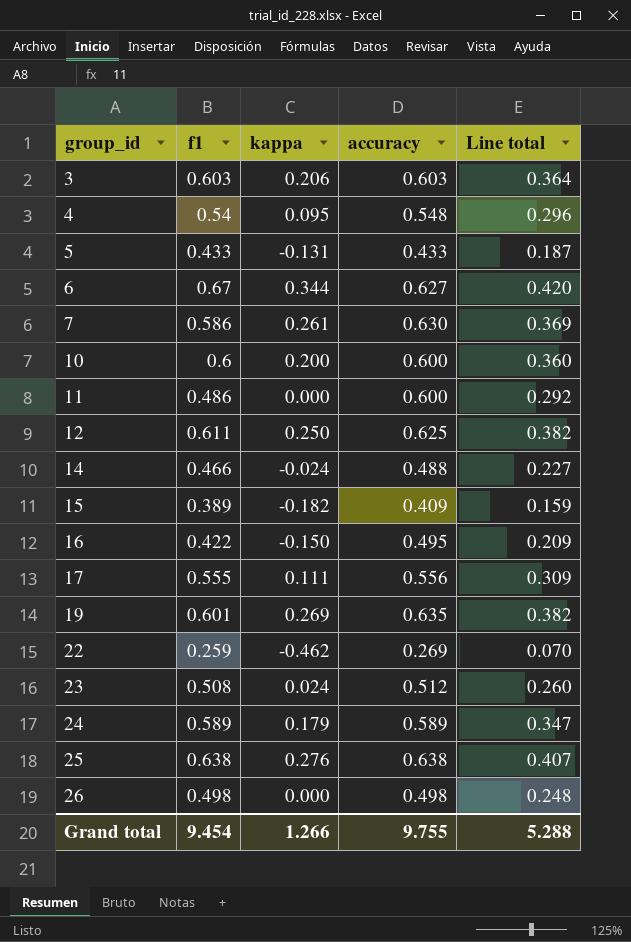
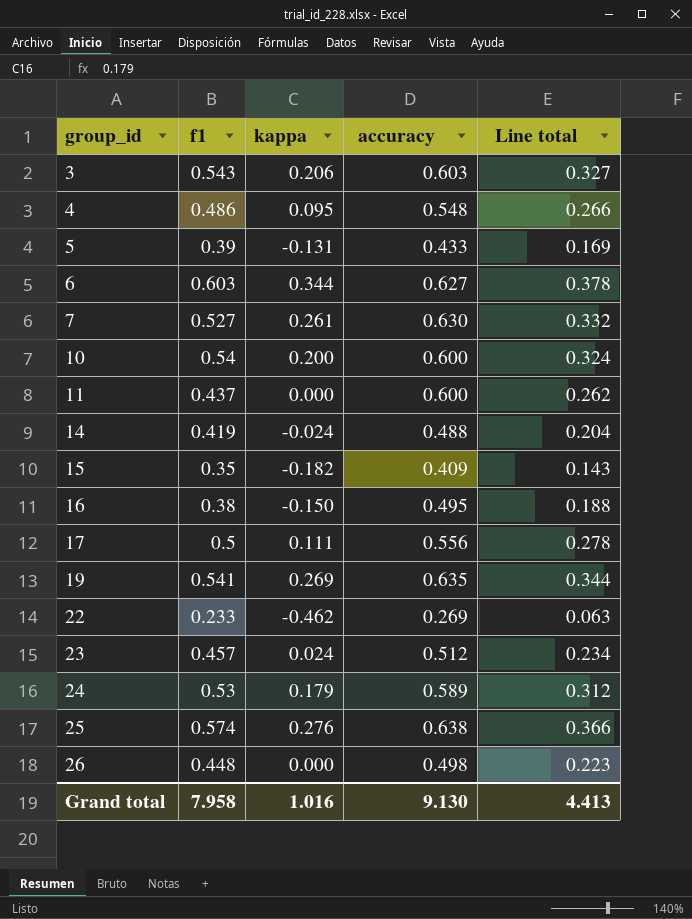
row 12: 0.611 | 0.250 | 0.625 | 0.382 -> none
3 | f1: 0.603 -> 0.543
3 | Line total: 0.364 -> 0.327
4 | f1: 0.54 -> 0.486
4 | Line total: 0.296 -> 0.266
5 | f1: 0.433 -> 0.39
5 | Line total: 0.187 -> 0.169
6 | f1: 0.67 -> 0.603
6 | Line total: 0.420 -> 0.378
7 | f1: 0.586 -> 0.527
7 | Line total: 0.369 -> 0.332
10 | f1: 0.6 -> 0.54
10 | Line total: 0.360 -> 0.324
11 | f1: 0.486 -> 0.437
11 | Line total: 0.292 -> 0.262
14 | f1: 0.466 -> 0.419
14 | Line total: 0.227 -> 0.204
15 | f1: 0.389 -> 0.35
15 | Line total: 0.159 -> 0.143
16 | f1: 0.422 -> 0.38
16 | Line total: 0.209 -> 0.188
17 | f1: 0.555 -> 0.5
17 | Line total: 0.309 -> 0.278
19 | f1: 0.601 -> 0.541
19 | Line total: 0.382 -> 0.344
22 | f1: 0.259 -> 0.233
22 | Line total: 0.070 -> 0.063
23 | f1: 0.508 -> 0.457
23 | Line total: 0.260 -> 0.234
24 | f1: 0.589 -> 0.53
24 | Line total: 0.347 -> 0.312
25 | f1: 0.638 -> 0.574
25 | Line total: 0.407 -> 0.366
26 | f1: 0.498 -> 0.448
26 | Line total: 0.248 -> 0.223
Grand total | f1: 9.454 -> 7.958
Grand total | kappa: 1.266 -> 1.016
Grand total | accuracy: 9.755 -> 9.130
Grand total | Line total: 5.288 -> 4.413

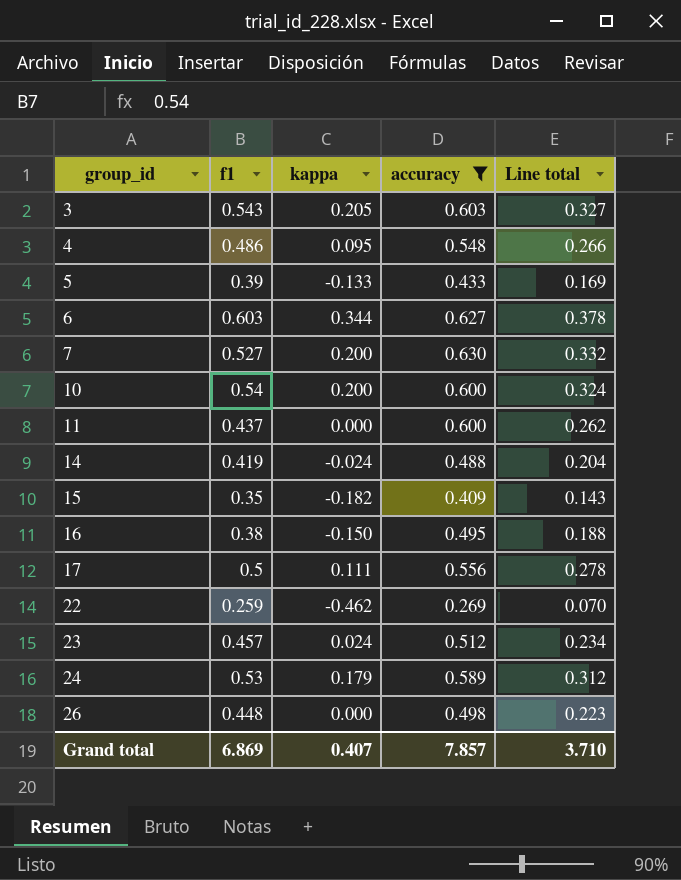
filter: none -> accuracy <= 0.630
3 | kappa: 0.206 -> 0.205
5 | kappa: -0.131 -> -0.133
7 | kappa: 0.261 -> 0.200
22 | f1: 0.233 -> 0.259
22 | Line total: 0.063 -> 0.070
Grand total | f1: 7.958 -> 6.869
Grand total | kappa: 1.016 -> 0.407
Grand total | accuracy: 9.130 -> 7.857
Grand total | Line total: 4.413 -> 3.710

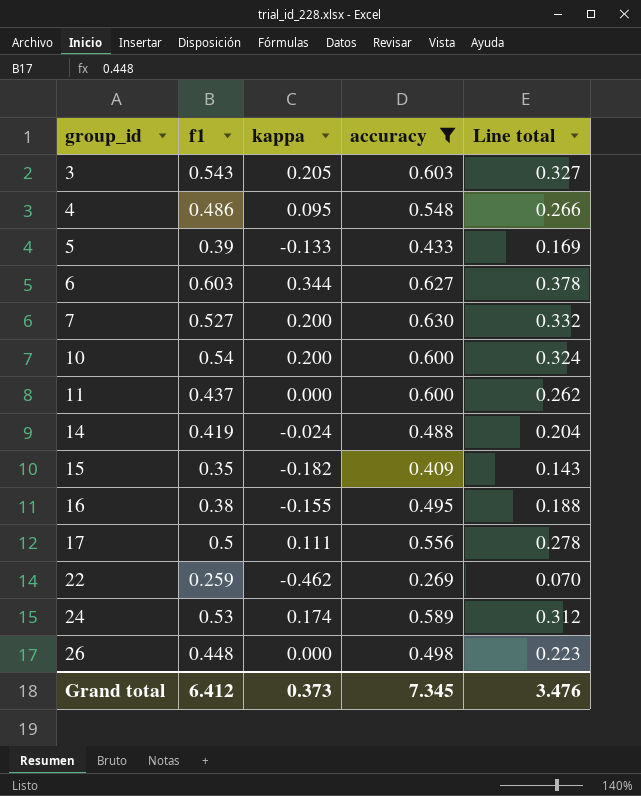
row 23: 0.457 | 0.024 | 0.512 | 0.234 -> none
16 | kappa: -0.150 -> -0.155
24 | kappa: 0.179 -> 0.174
Grand total | f1: 6.869 -> 6.412
Grand total | kappa: 0.407 -> 0.373
Grand total | accuracy: 7.857 -> 7.345
Grand total | Line total: 3.710 -> 3.476

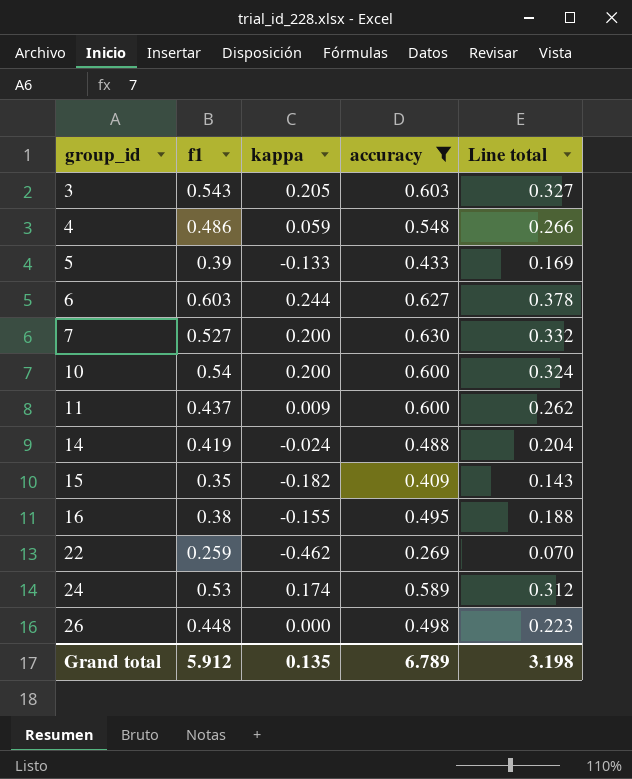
row 17: 0.5 | 0.111 | 0.556 | 0.278 -> none
4 | kappa: 0.095 -> 0.059
6 | kappa: 0.344 -> 0.244
11 | kappa: 0.000 -> 0.009
Grand total | f1: 6.412 -> 5.912
Grand total | kappa: 0.373 -> 0.135
Grand total | accuracy: 7.345 -> 6.789
Grand total | Line total: 3.476 -> 3.198

